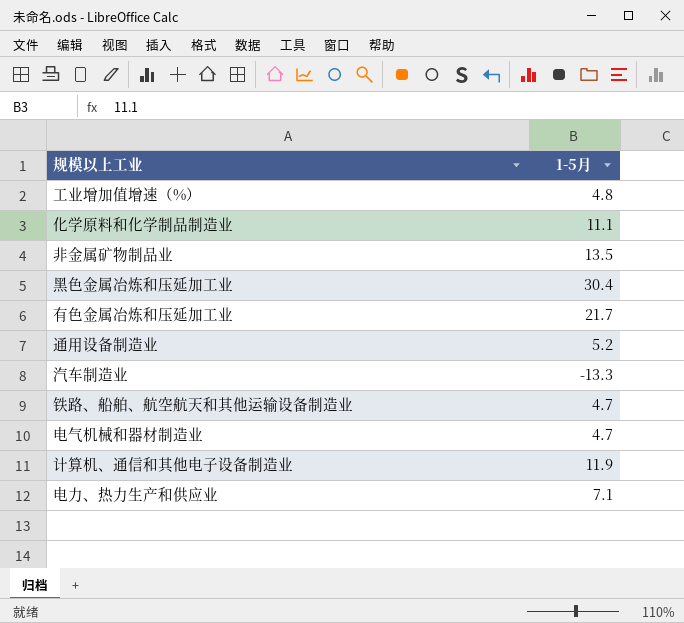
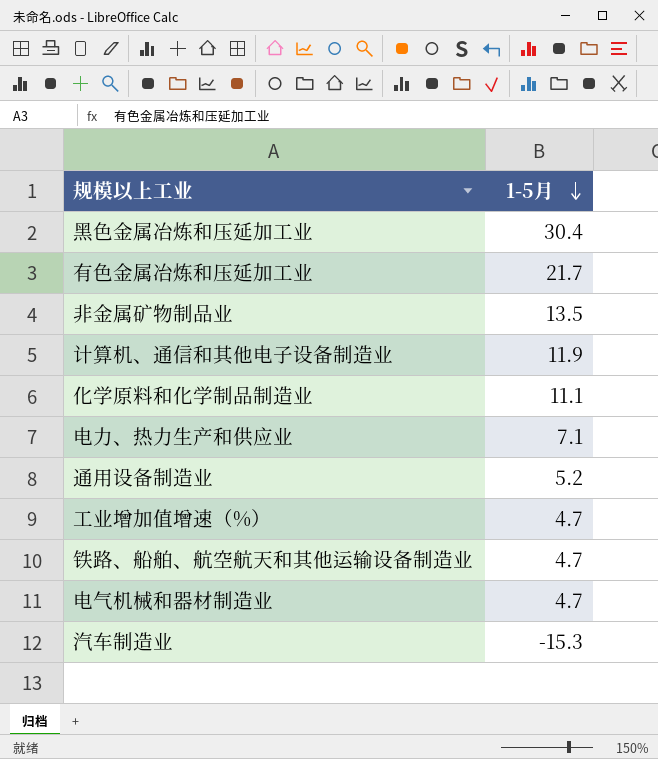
row order: none -> 1-5月 descending
工业增加值增速（%） | 1-5月: 4.8 -> 4.7
汽车制造业 | 1-5月: -13.3 -> -15.3

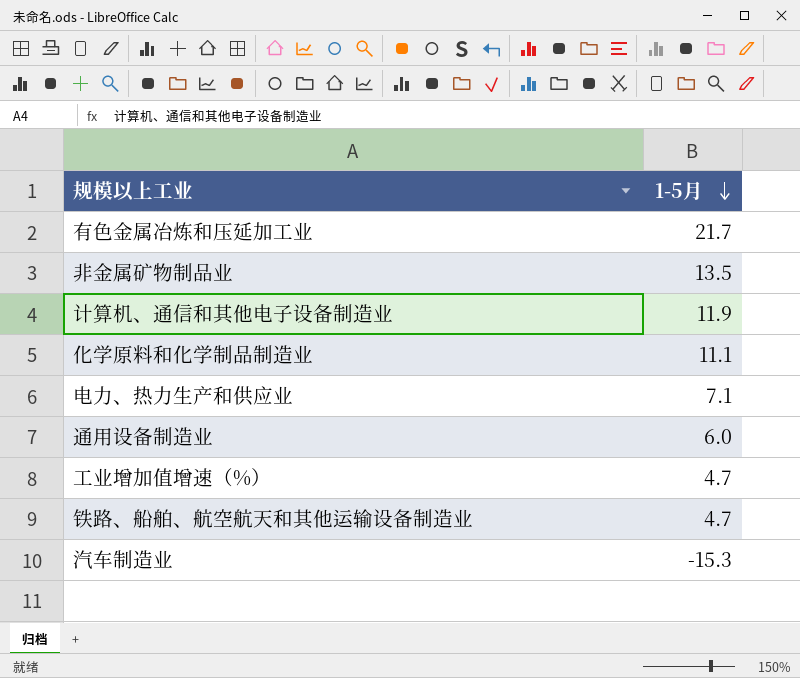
row 黑色金属冶炼和压延加工业: 30.4 -> none
row 电气机械和器材制造业: 4.7 -> none
通用设备制造业 | 1-5月: 5.2 -> 6.0

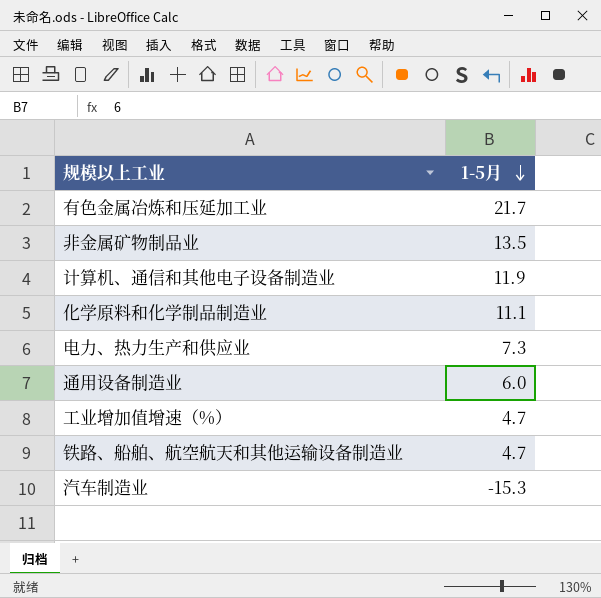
电力、热力生产和供应业 | 1-5月: 7.1 -> 7.3

